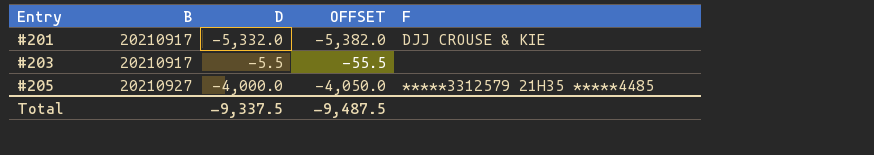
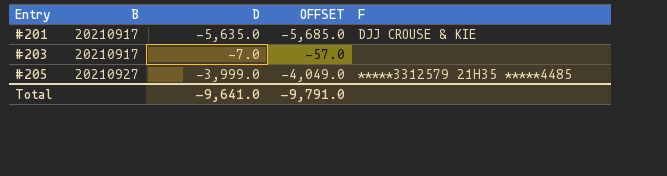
#201 | D: -5,332.0 -> -5,635.0
#201 | OFFSET: -5,382.0 -> -5,685.0
#203 | D: -5.5 -> -7.0
#203 | OFFSET: -55.5 -> -57.0
#205 | D: -4,000.0 -> -3,999.0
#205 | OFFSET: -4,050.0 -> -4,049.0
Total | D: -9,337.5 -> -9,641.0
Total | OFFSET: -9,487.5 -> -9,791.0

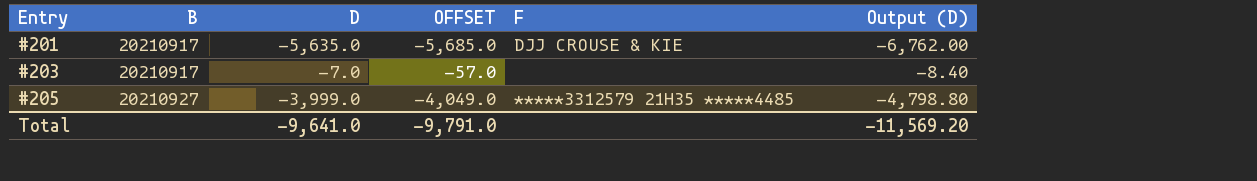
column Output (D) | formula: none -> [D] * 1.2

